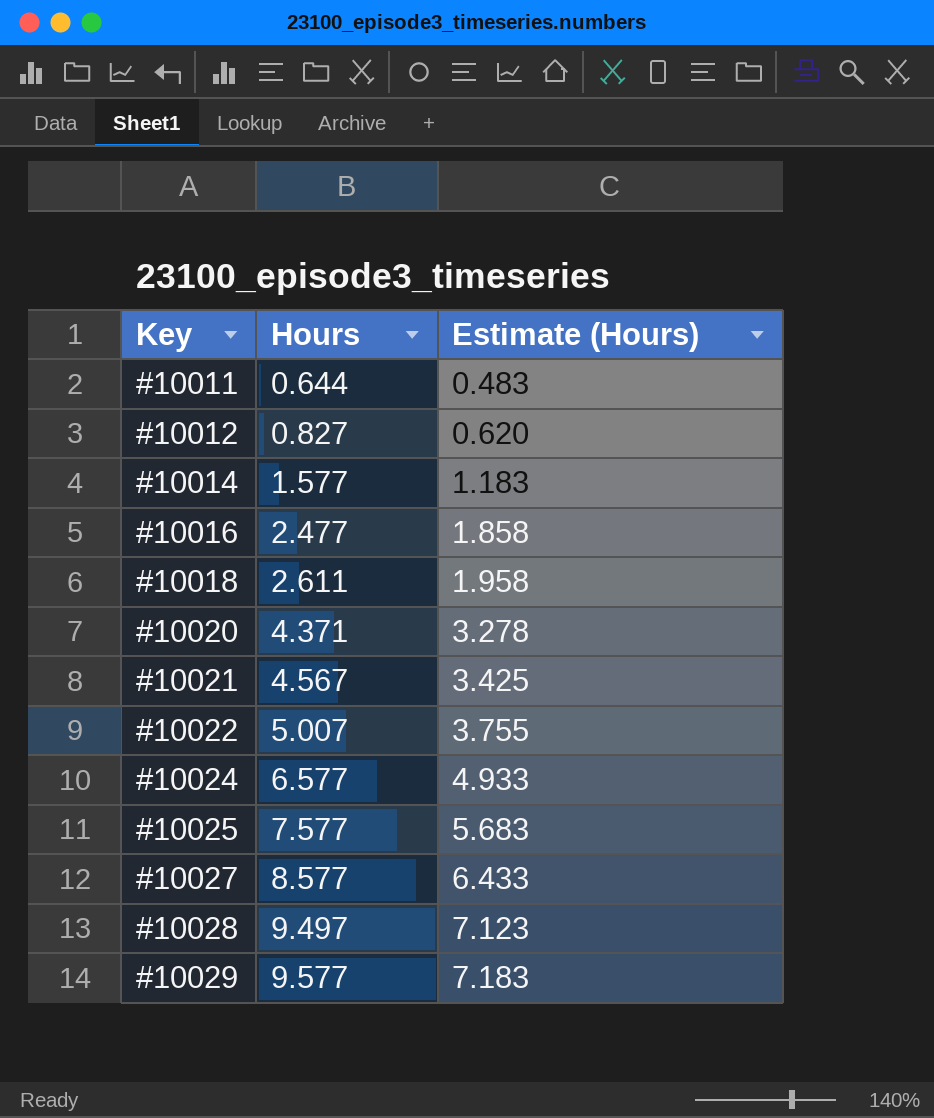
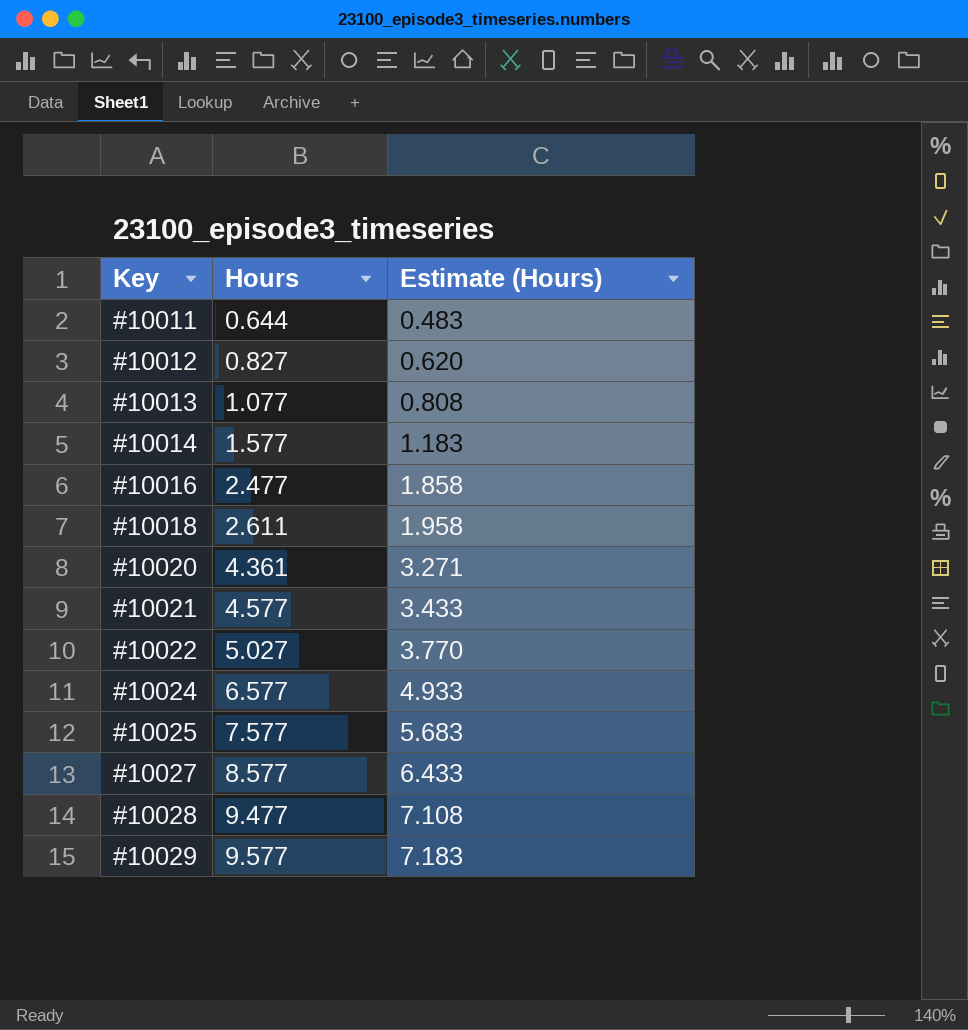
row #10013: none -> 1.077 | 0.808
#10020 | Hours: 4.371 -> 4.361
#10020 | Estimate (Hours): 3.278 -> 3.271
#10021 | Hours: 4.567 -> 4.577
#10021 | Estimate (Hours): 3.425 -> 3.433
#10022 | Hours: 5.007 -> 5.027
#10022 | Estimate (Hours): 3.755 -> 3.770
#10028 | Hours: 9.497 -> 9.477
#10028 | Estimate (Hours): 7.123 -> 7.108

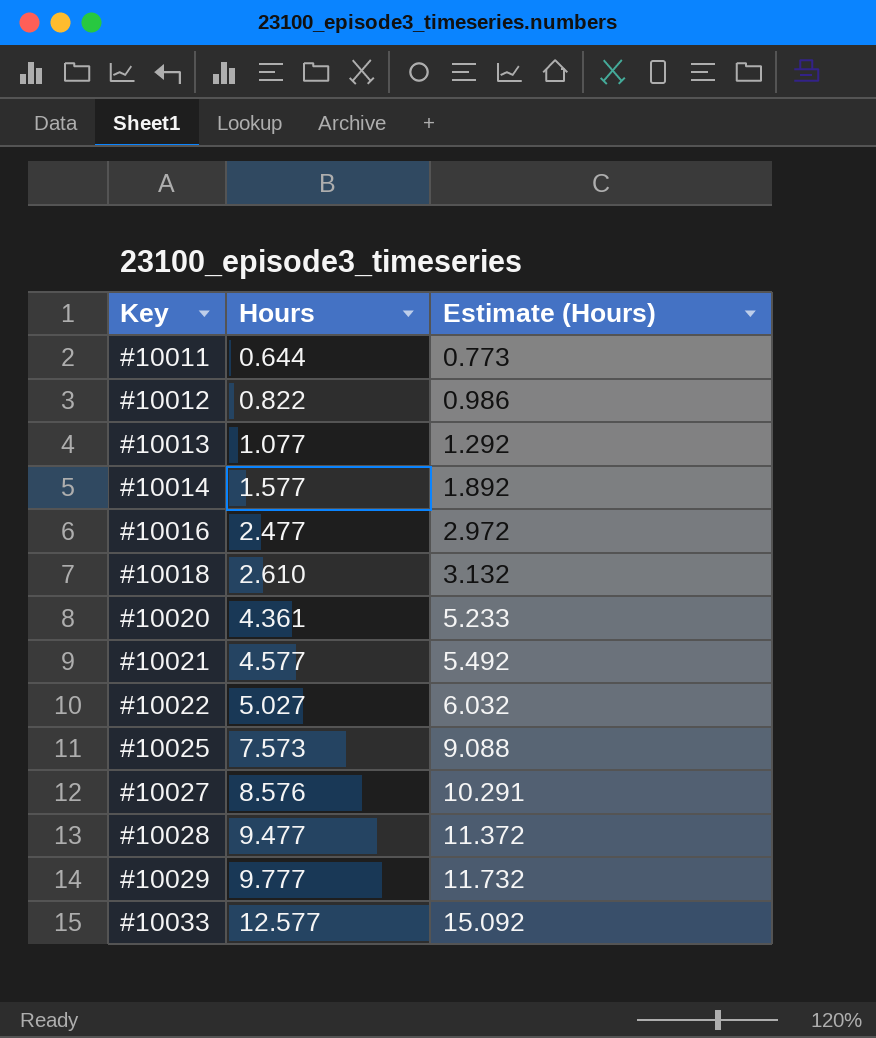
column Estimate (Hours) | formula: [Hours] * 0.75 -> [Hours] * 1.2
row #10024: 6.577 | 4.933 -> none
#10012 | Hours: 0.827 -> 0.822
#10018 | Hours: 2.611 -> 2.610
#10025 | Hours: 7.577 -> 7.573
#10027 | Hours: 8.577 -> 8.576
#10029 | Hours: 9.577 -> 9.777
row #10033: none -> 12.577 | 15.092

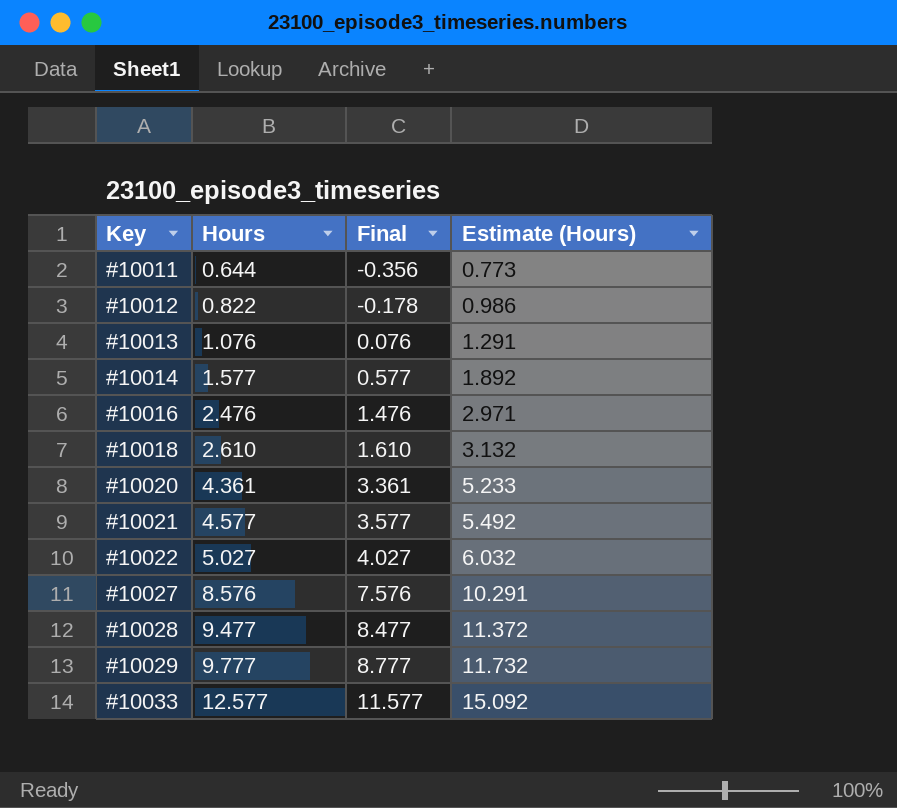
column Final | formula: none -> [Hours] - 1
row #10025: 7.573 | 9.088 -> none
#10013 | Hours: 1.077 -> 1.076
#10013 | Estimate (Hours): 1.292 -> 1.291
#10016 | Hours: 2.477 -> 2.476
#10016 | Estimate (Hours): 2.972 -> 2.971

